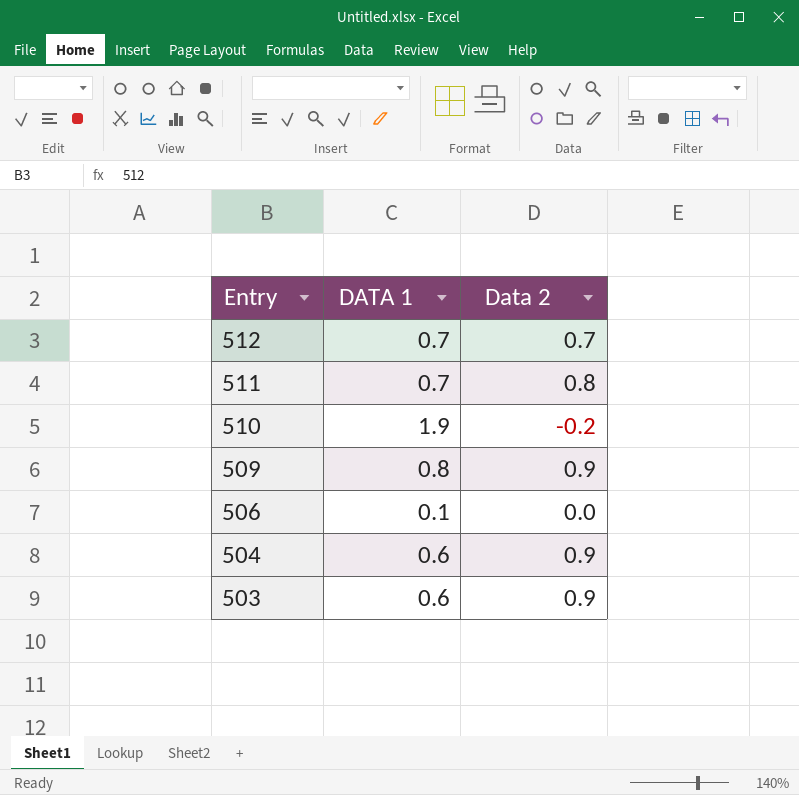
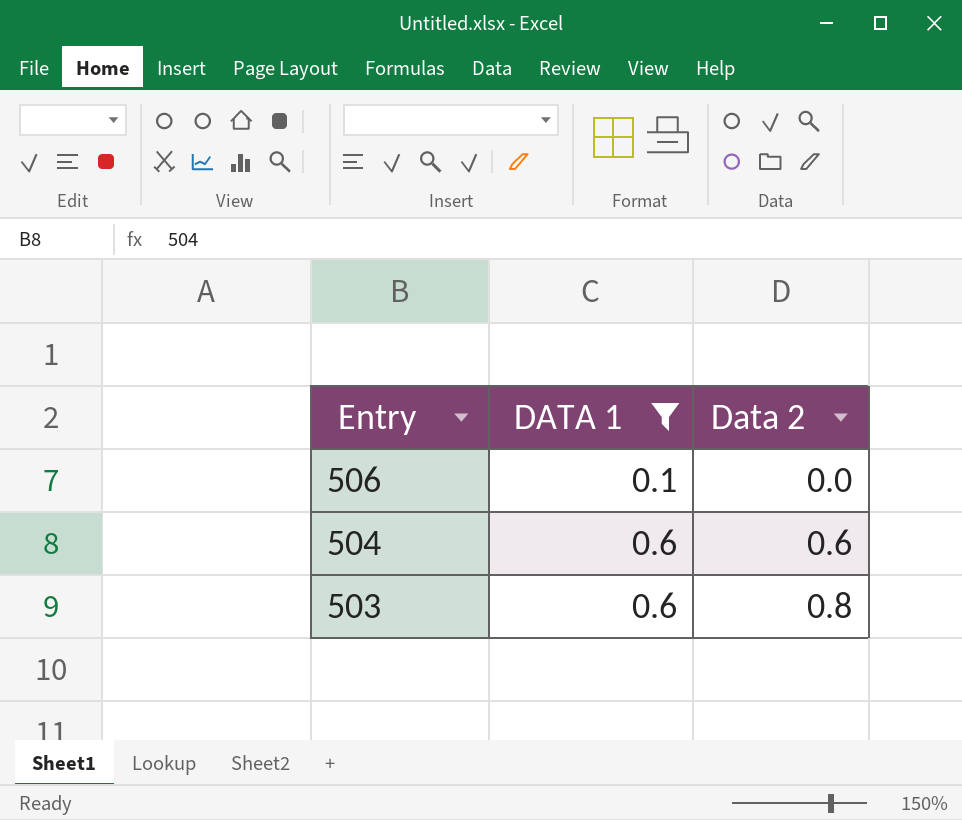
filter: none -> DATA 1 <= 0.6
504 | Data 2: 0.9 -> 0.6
503 | Data 2: 0.9 -> 0.8

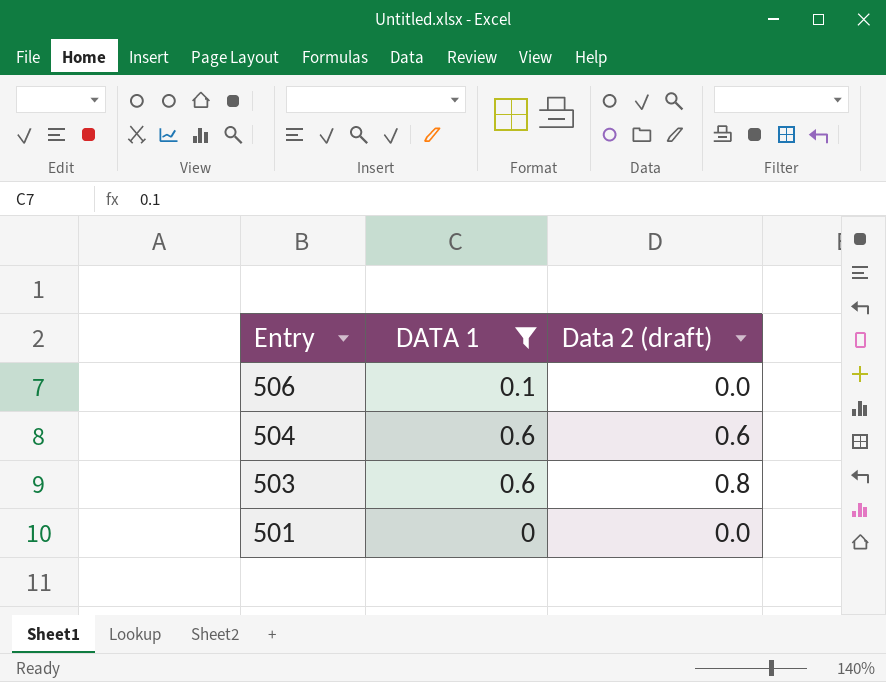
column name: Data 2 -> Data 2 (draft)
row 501: none -> 0 | 0.0

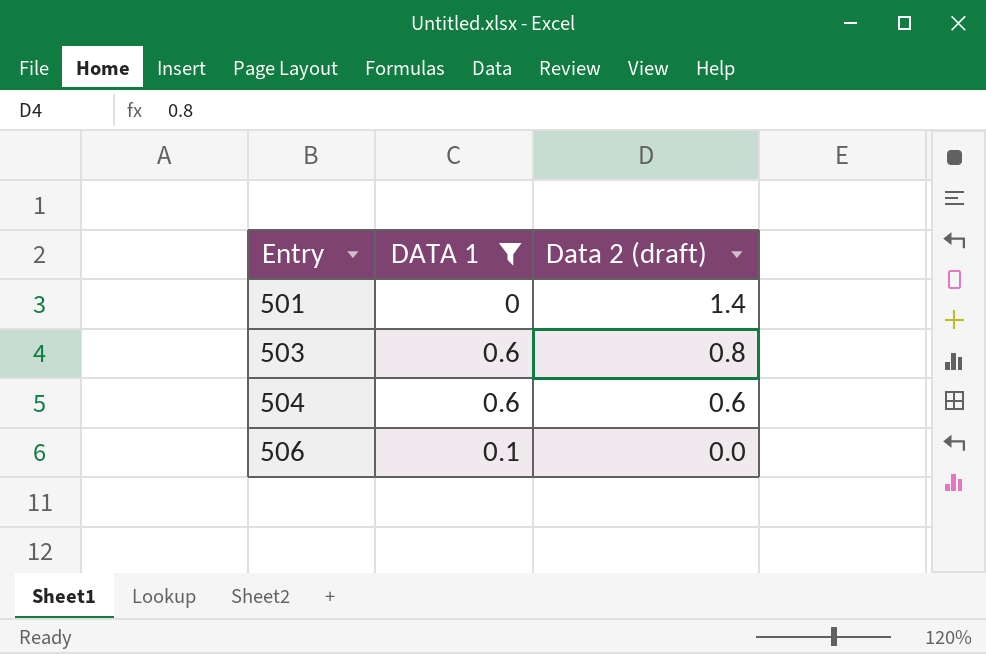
row order: Entry descending -> Entry ascending
501 | Data 2 (draft): 0.0 -> 1.4

